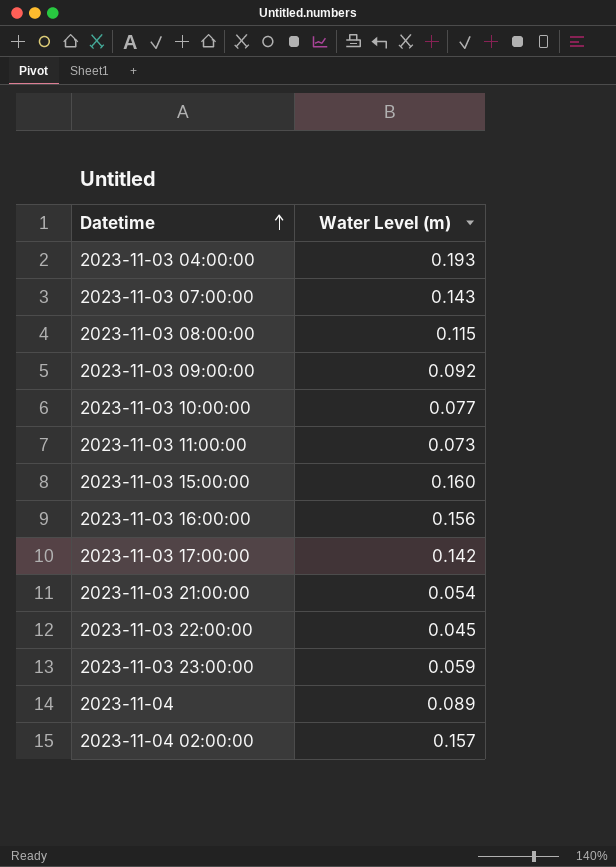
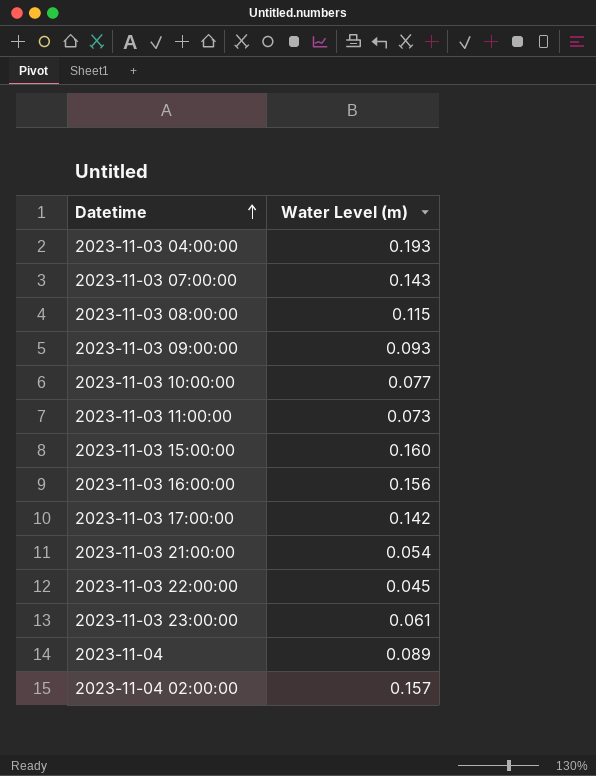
2023-11-03 09:00:00 | Water Level (m): 0.092 -> 0.093
2023-11-03 23:00:00 | Water Level (m): 0.059 -> 0.061

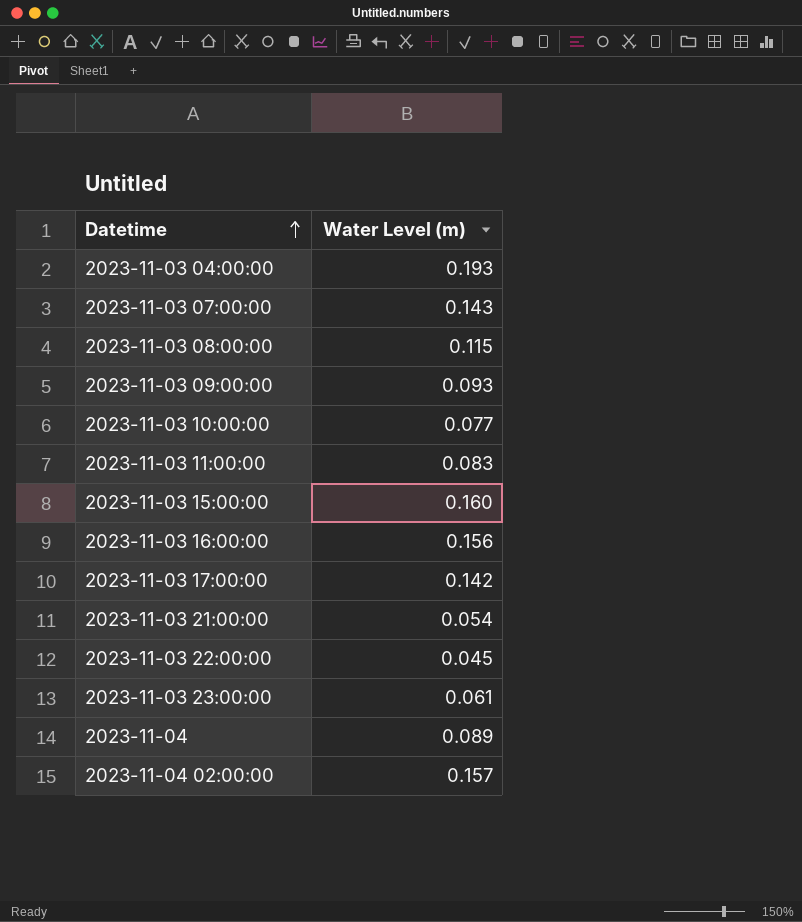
2023-11-03 11:00:00 | Water Level (m): 0.073 -> 0.083

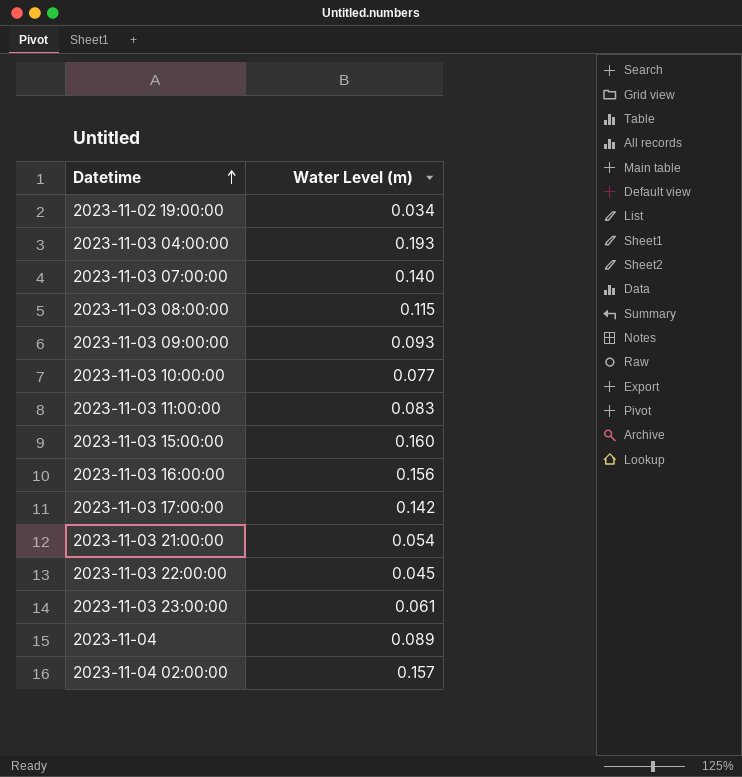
row 2023-11-02 19:00:00: none -> 0.034
2023-11-03 07:00:00 | Water Level (m): 0.143 -> 0.140

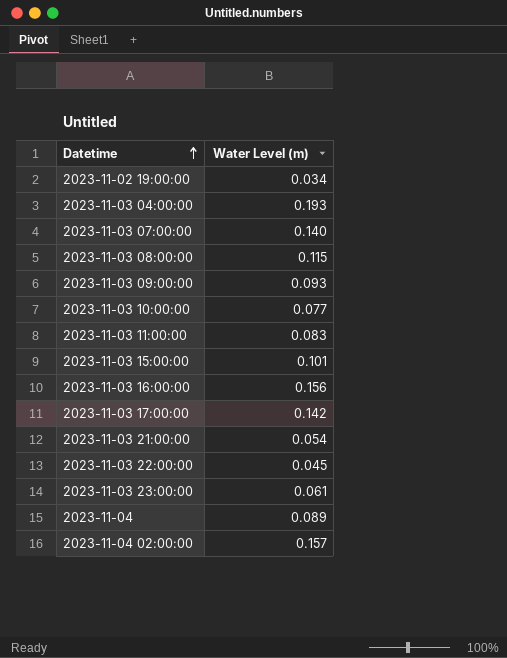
2023-11-03 15:00:00 | Water Level (m): 0.160 -> 0.101

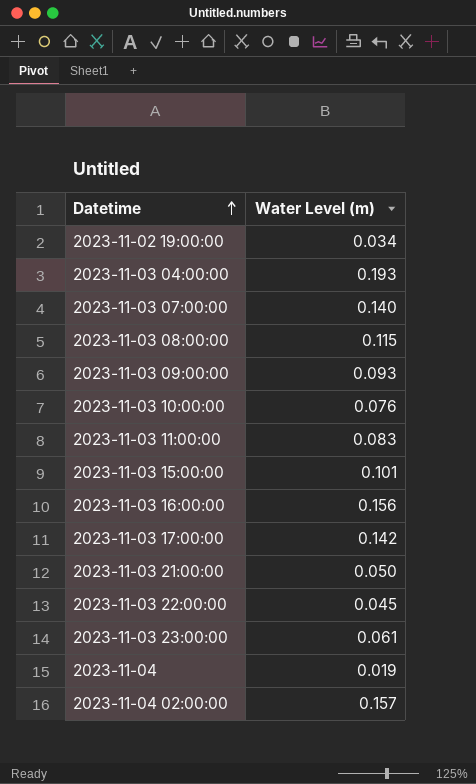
2023-11-03 10:00:00 | Water Level (m): 0.077 -> 0.076
2023-11-03 21:00:00 | Water Level (m): 0.054 -> 0.050
2023-11-04 | Water Level (m): 0.089 -> 0.019

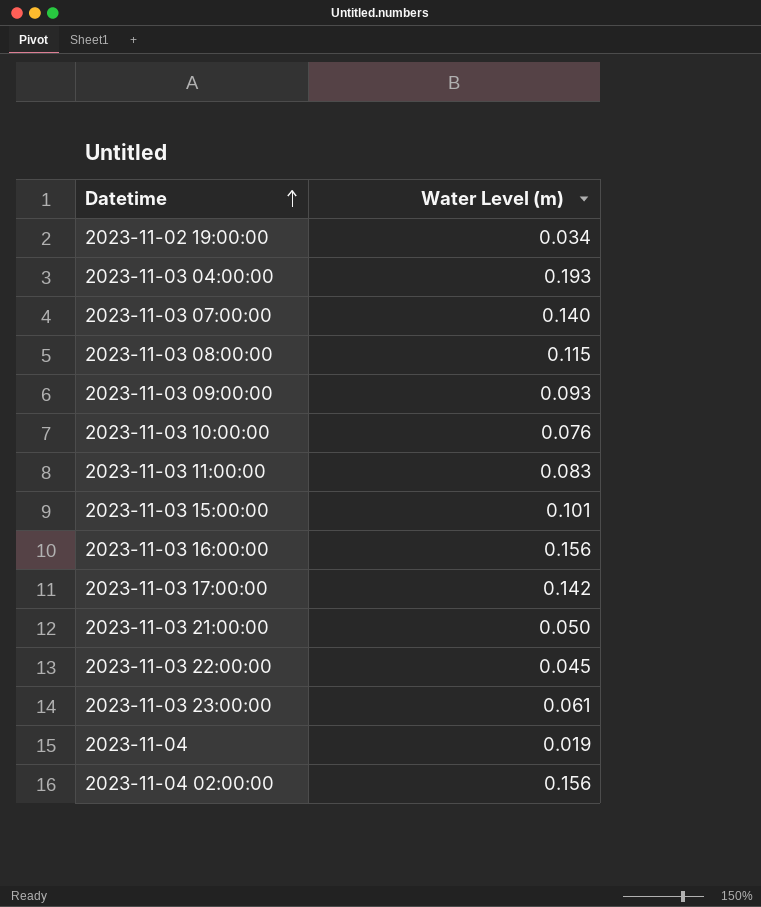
2023-11-04 02:00:00 | Water Level (m): 0.157 -> 0.156

